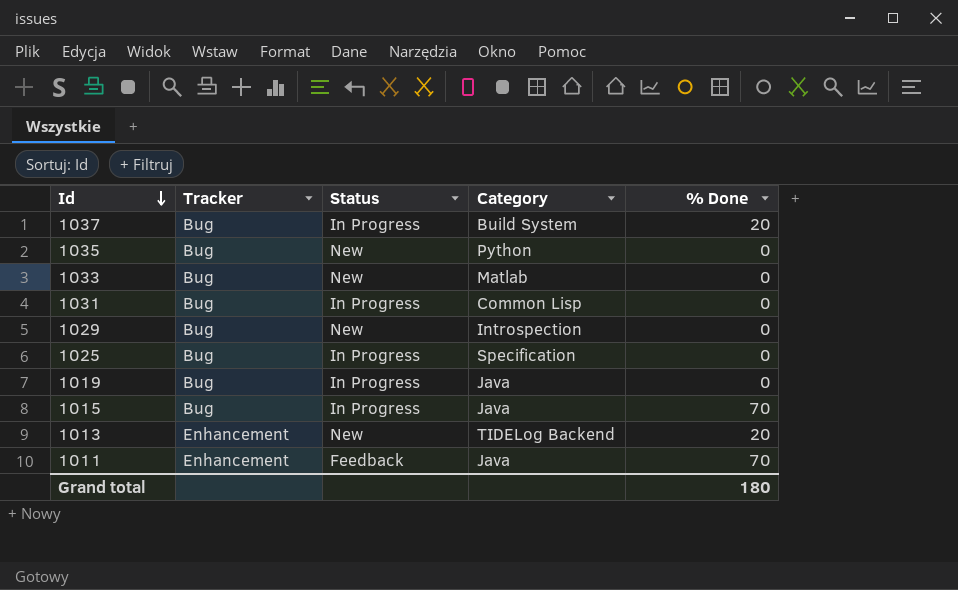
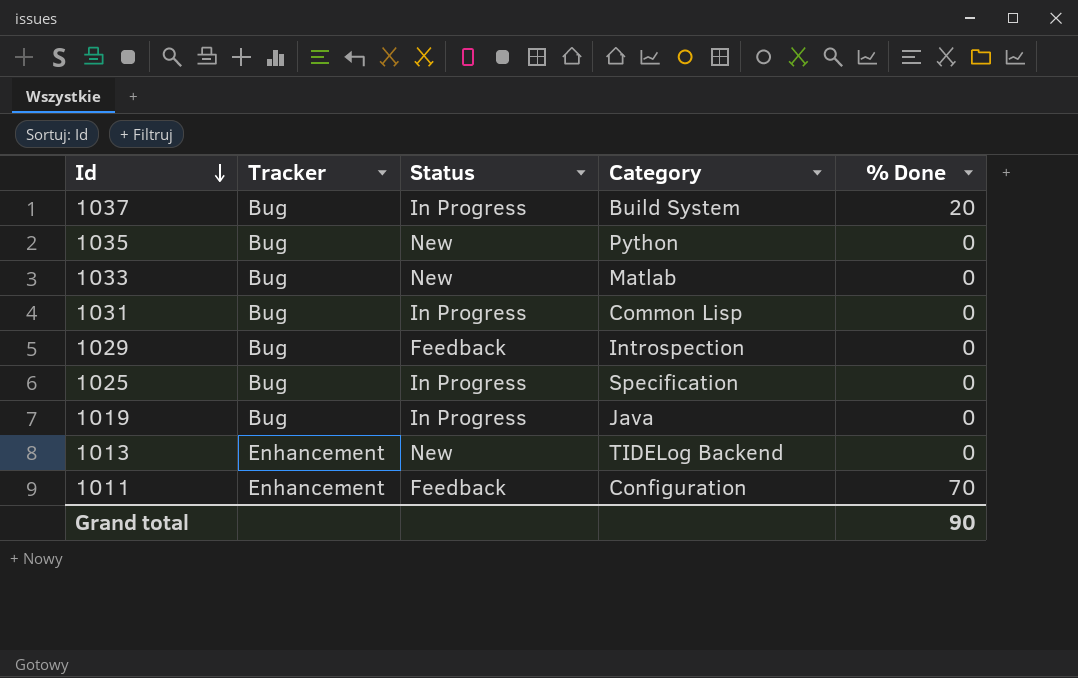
row 1015: Bug | In Progress | Java | 70 -> none
1029 | Status: New -> Feedback
1013 | % Done: 20 -> 0
1011 | Category: Java -> Configuration
Grand total | % Done: 180 -> 90

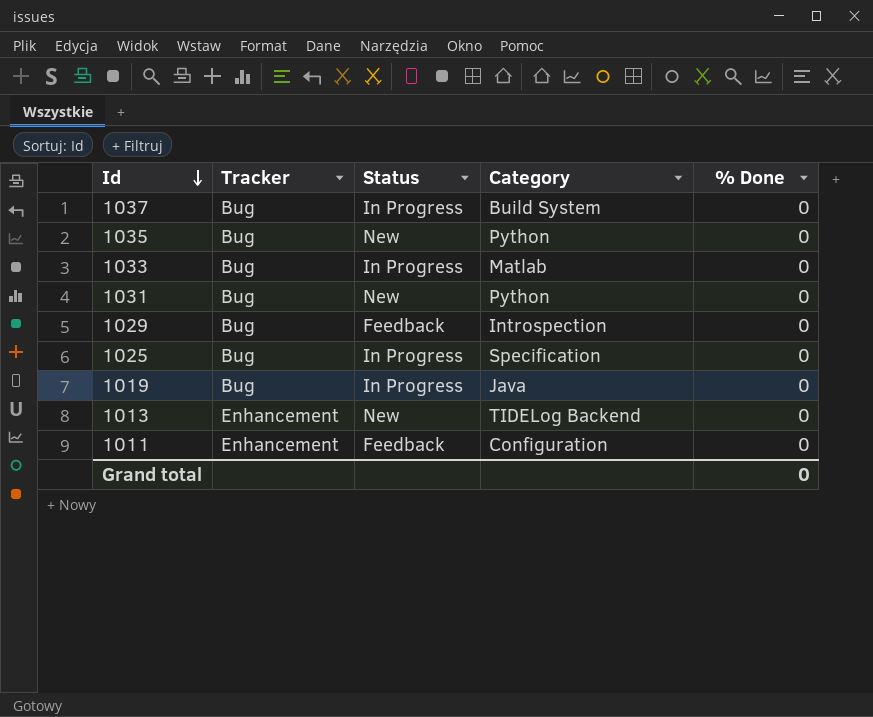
1037 | % Done: 20 -> 0
1033 | Status: New -> In Progress
1031 | Status: In Progress -> New
1031 | Category: Common Lisp -> Python
1011 | % Done: 70 -> 0
Grand total | % Done: 90 -> 0

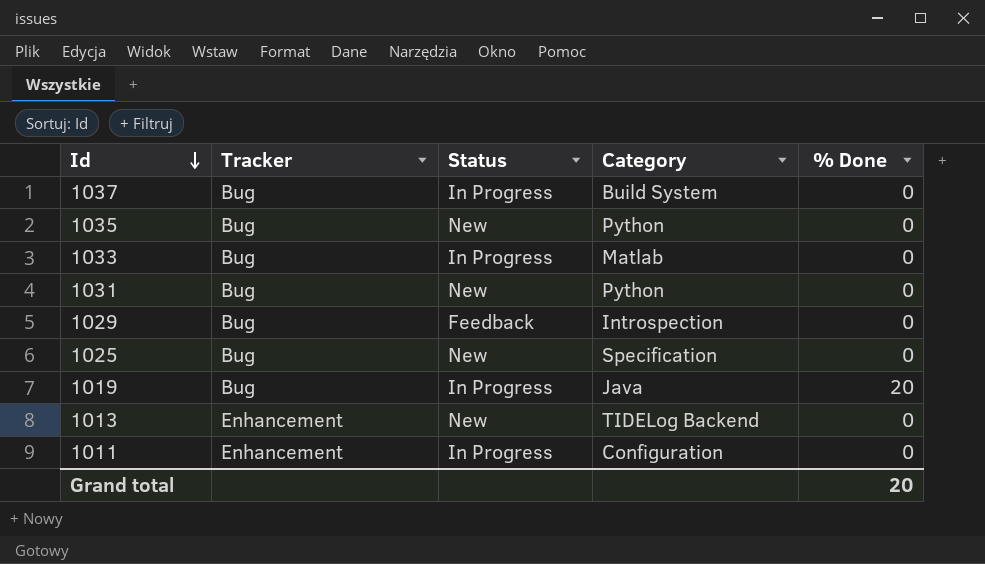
1025 | Status: In Progress -> New
1019 | % Done: 0 -> 20
1011 | Status: Feedback -> In Progress
Grand total | % Done: 0 -> 20

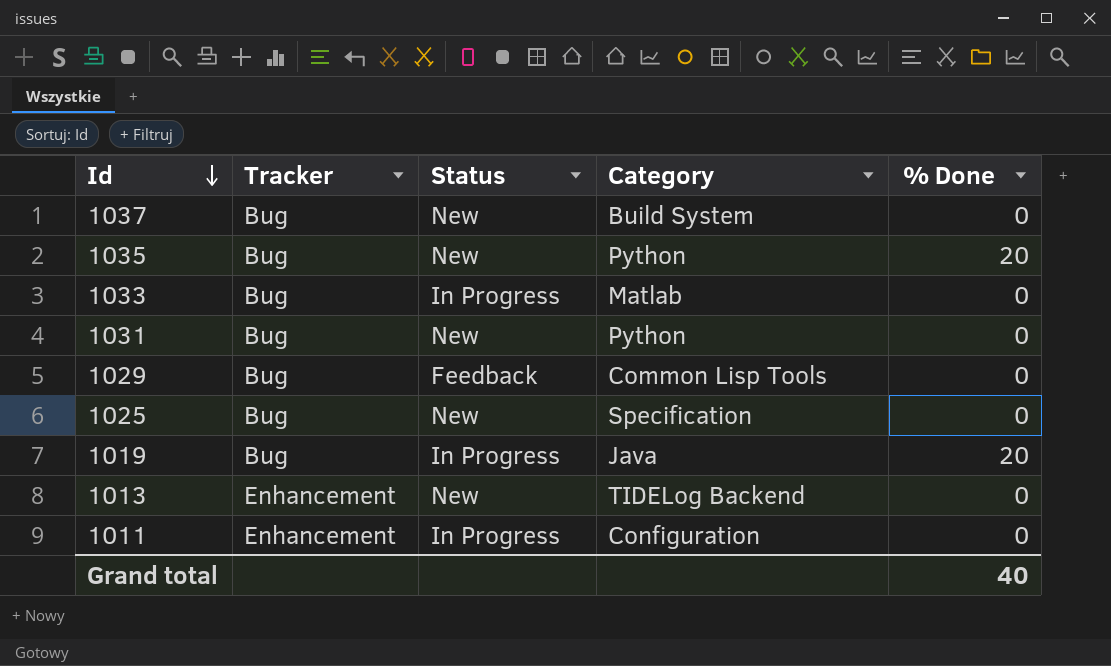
1037 | Status: In Progress -> New
1035 | % Done: 0 -> 20
1029 | Category: Introspection -> Common Lisp Tools
Grand total | % Done: 20 -> 40

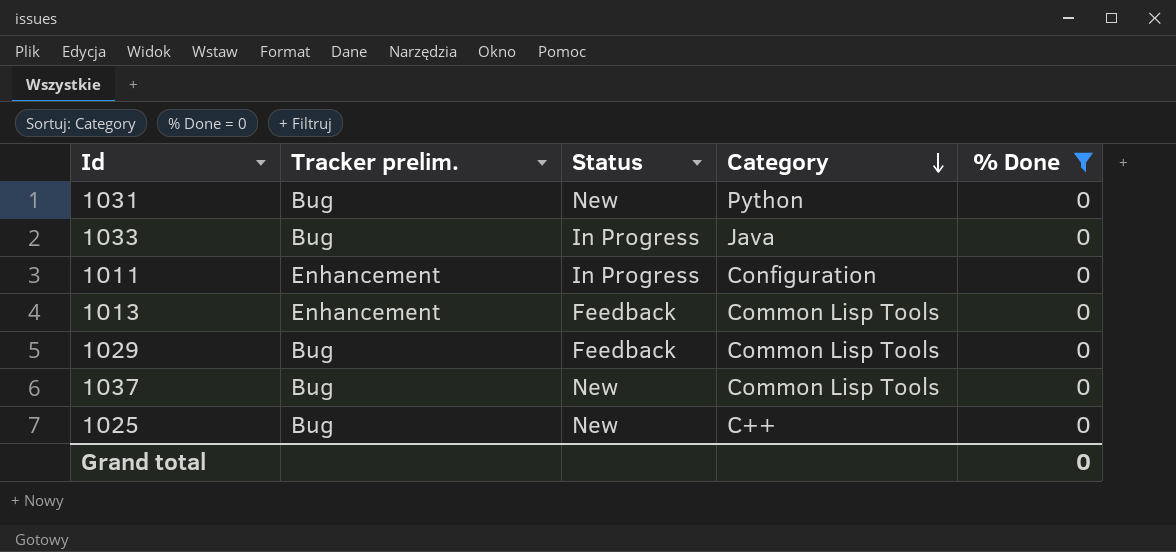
filter: none -> % Done = 0
row order: Id descending -> Category descending
column name: Tracker -> Tracker prelim.
1033 | Category: Matlab -> Java
1013 | Status: New -> Feedback
1013 | Category: TIDELog Backend -> Common Lisp Tools
1037 | Category: Build System -> Common Lisp Tools
1025 | Category: Specification -> C++
Grand total | % Done: 40 -> 0

